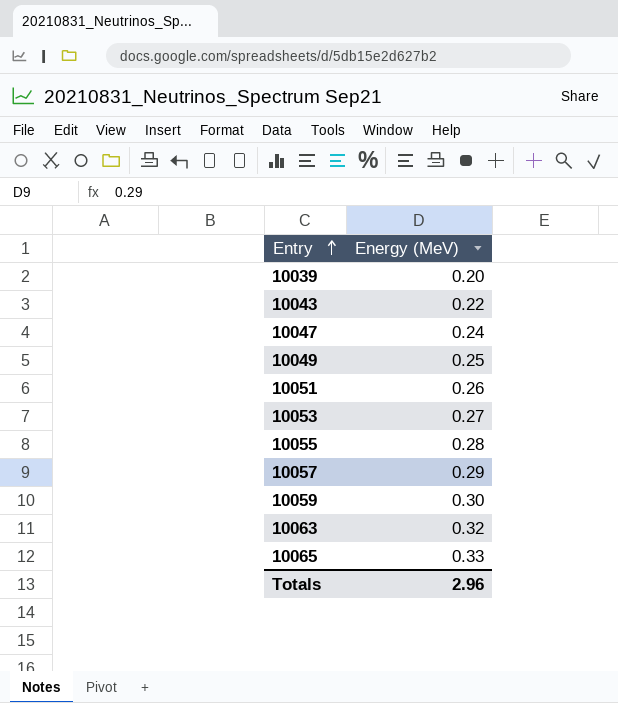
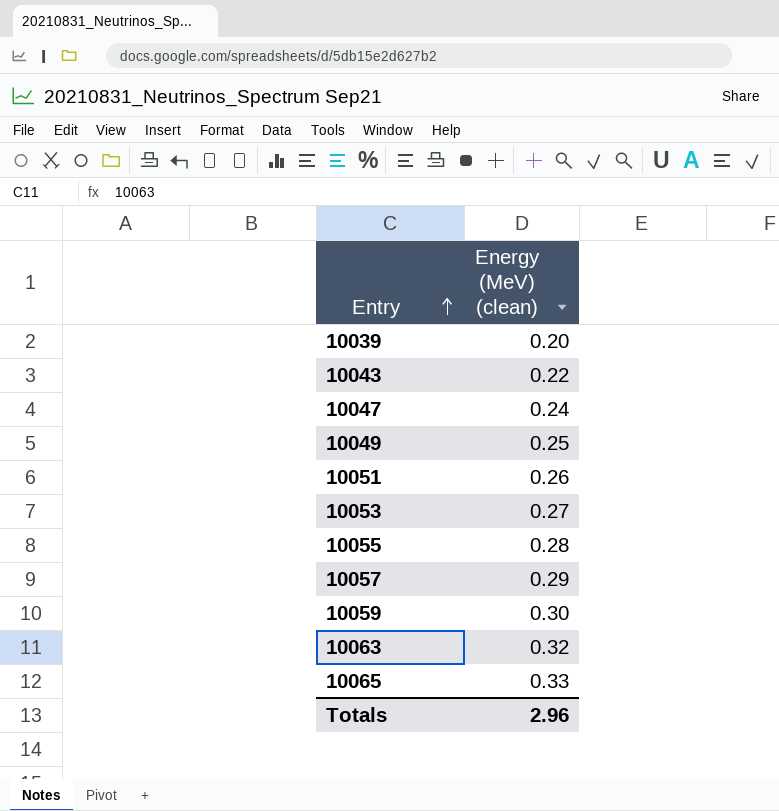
column name: Energy (MeV) -> Energy (MeV) (clean)

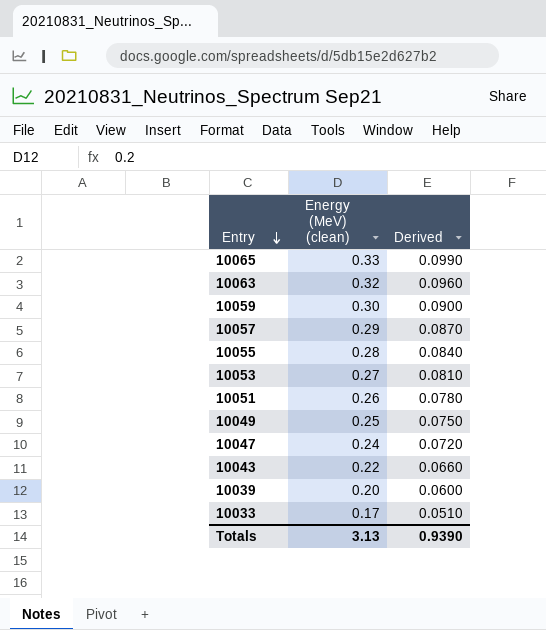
row order: Entry ascending -> Entry descending
column Derived | formula: none -> [Energy (MeV) (clean)] * 0.3
row 10033: none -> 0.17 | 0.0510
Totals | Energy (MeV) (clean): 2.96 -> 3.13

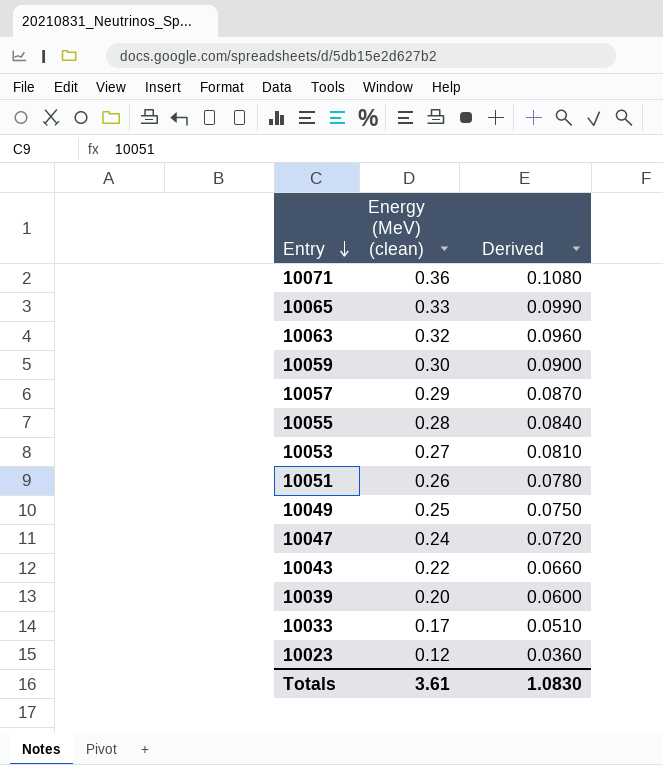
row 10071: none -> 0.36 | 0.1080
row 10023: none -> 0.12 | 0.0360
Totals | Energy (MeV) (clean): 3.13 -> 3.61
Totals | Derived: 0.9390 -> 1.0830

